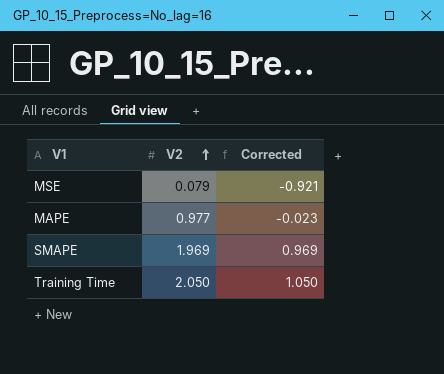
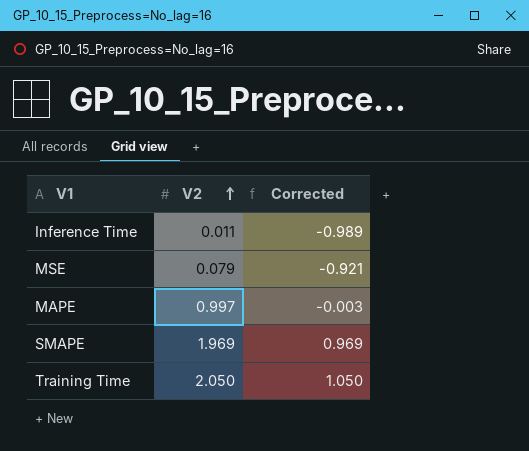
row Inference Time: none -> 0.011 | -0.989
MAPE | V2: 0.977 -> 0.997
MAPE | Corrected: -0.023 -> -0.003

